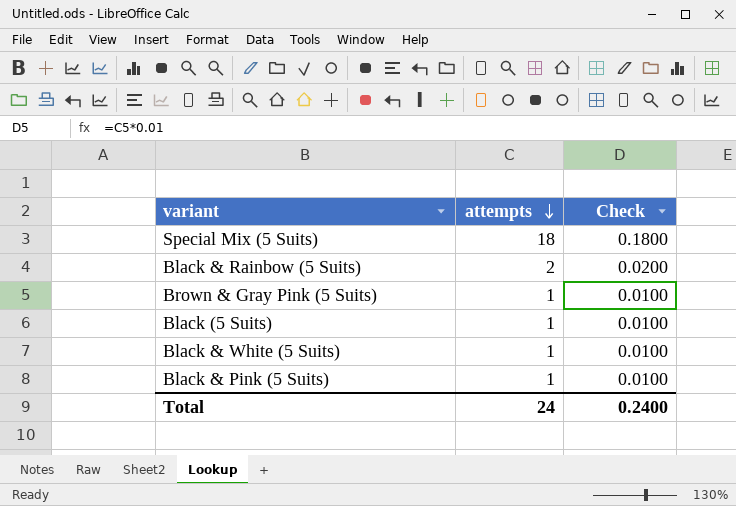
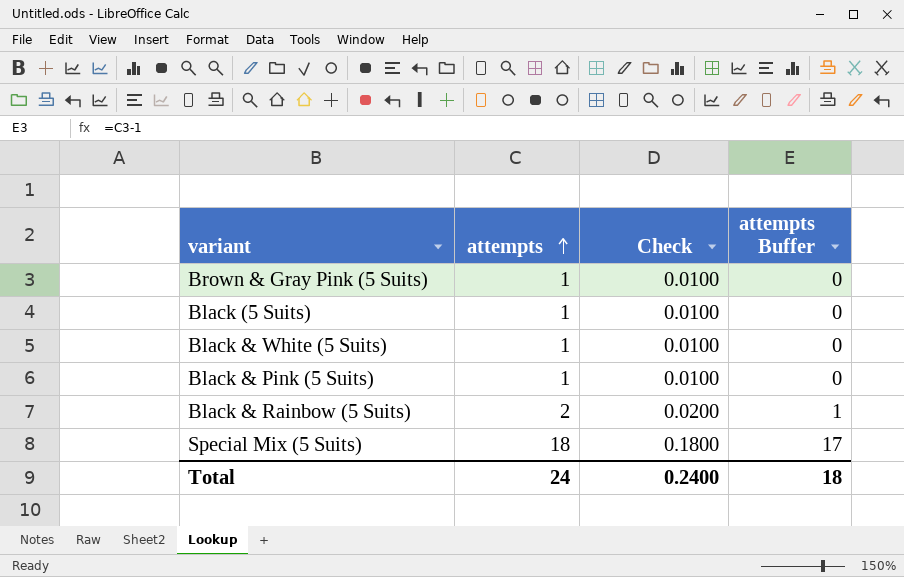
row order: attempts descending -> attempts ascending
column attempts Buffer | formula: none -> [attempts] - 1

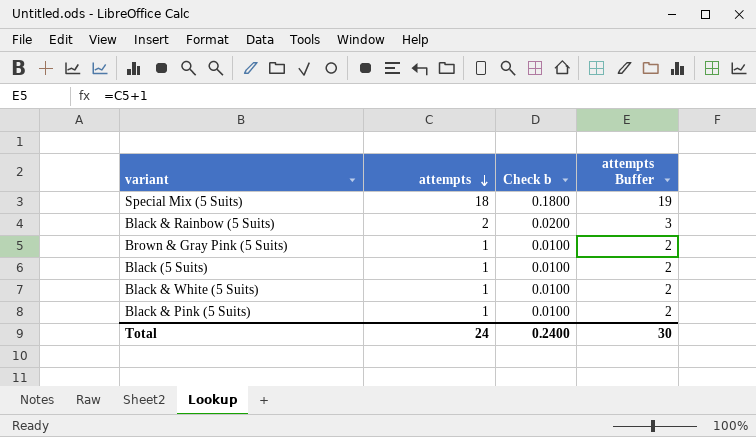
row order: attempts ascending -> attempts descending
column name: Check -> Check b
column attempts Buffer | formula: [attempts] - 1 -> [attempts] + 1
Total | attempts Buffer: 18 -> 30

